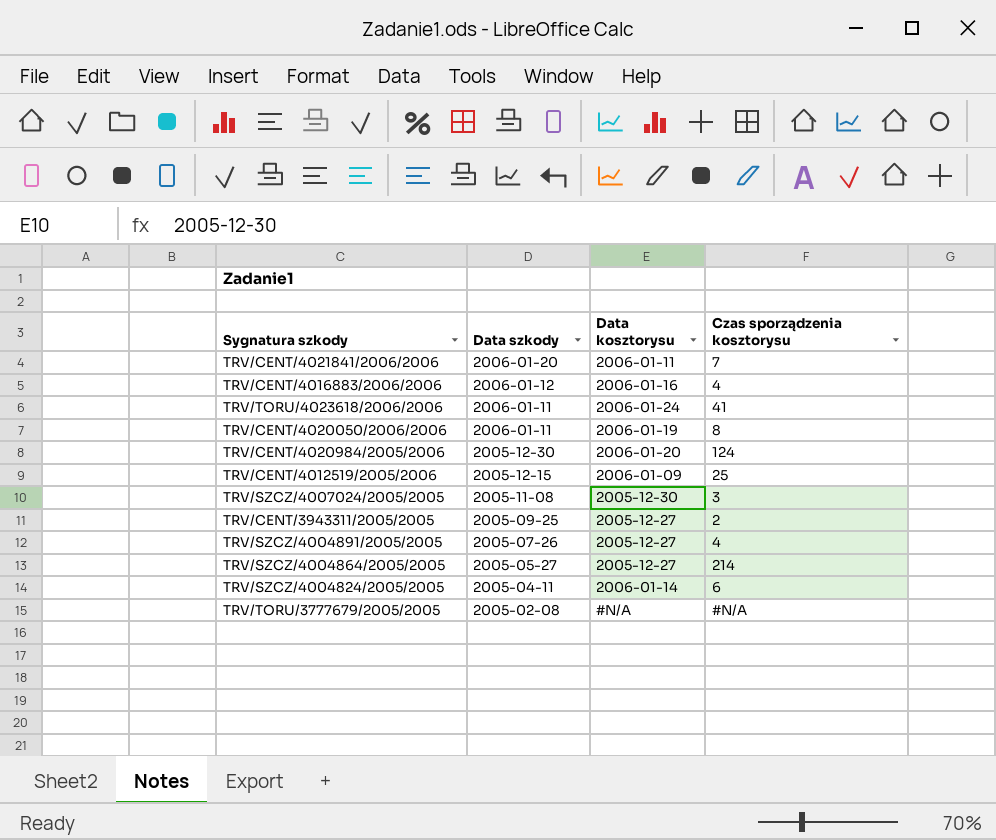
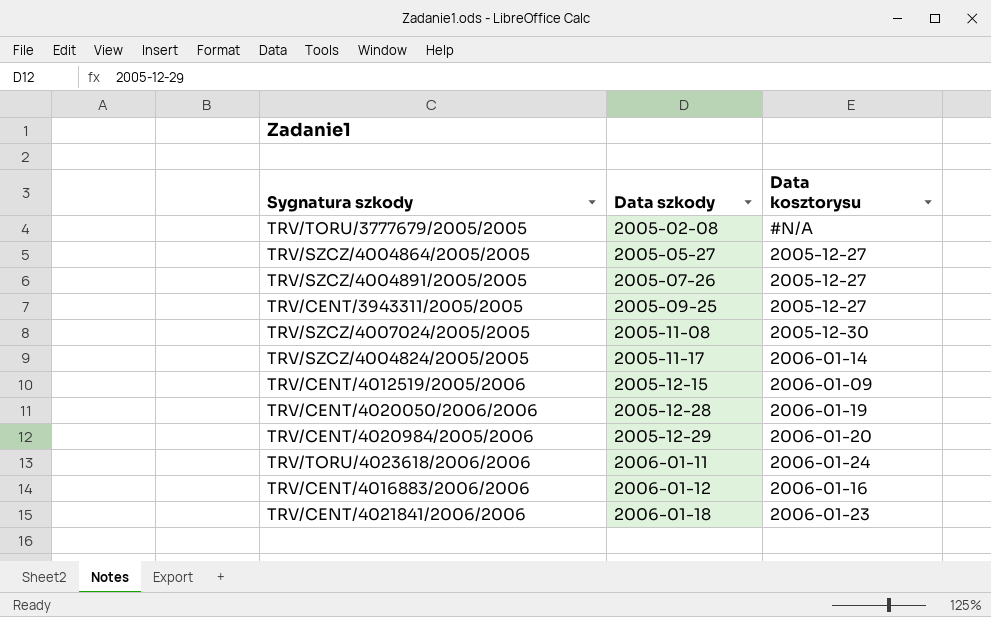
row order: Data szkody descending -> Data szkody ascending
column Czas sporządzenia kosztorysu | position: 4 -> none
TRV/SZCZ/4004824/2005/2005 | Data szkody: 2005-04-11 -> 2005-11-17
TRV/CENT/4020050/2006/2006 | Data szkody: 2006-01-11 -> 2005-12-28
TRV/CENT/4020984/2005/2006 | Data szkody: 2005-12-30 -> 2005-12-29
TRV/CENT/4021841/2006/2006 | Data szkody: 2006-01-20 -> 2006-01-18
TRV/CENT/4021841/2006/2006 | Data kosztorysu: 2006-01-11 -> 2006-01-23

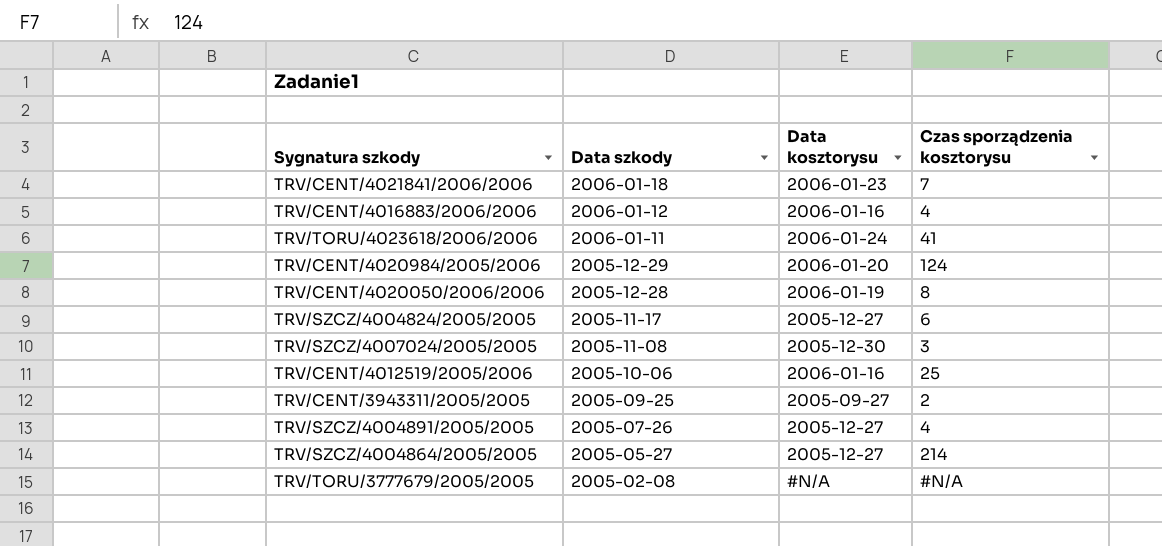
row order: Data szkody ascending -> Data szkody descending
column Czas sporządzenia kosztorysu | position: none -> 4
TRV/SZCZ/4004824/2005/2005 | Data kosztorysu: 2006-01-14 -> 2005-12-27
TRV/CENT/4012519/2005/2006 | Data szkody: 2005-12-15 -> 2005-10-06
TRV/CENT/4012519/2005/2006 | Data kosztorysu: 2006-01-09 -> 2006-01-16
TRV/CENT/3943311/2005/2005 | Data kosztorysu: 2005-12-27 -> 2005-09-27

